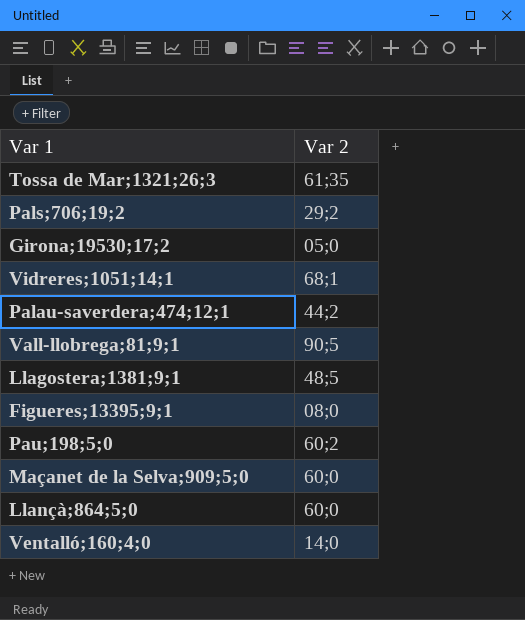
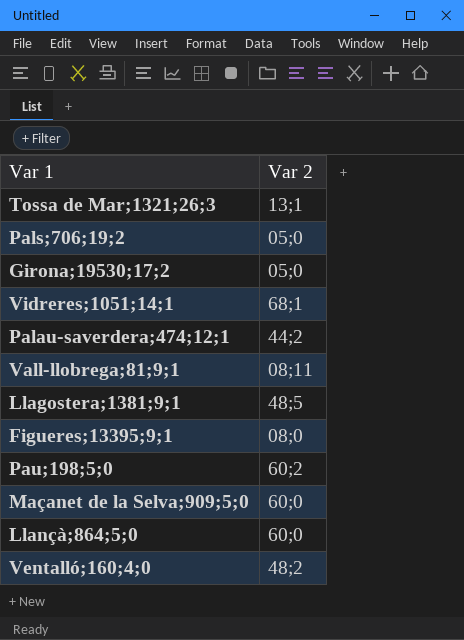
Tossa de Mar;1321;26;3 | Var 2: 61;35 -> 13;1
Pals;706;19;2 | Var 2: 29;2 -> 05;0
Vall-llobrega;81;9;1 | Var 2: 90;5 -> 08;11
Ventalló;160;4;0 | Var 2: 14;0 -> 48;2

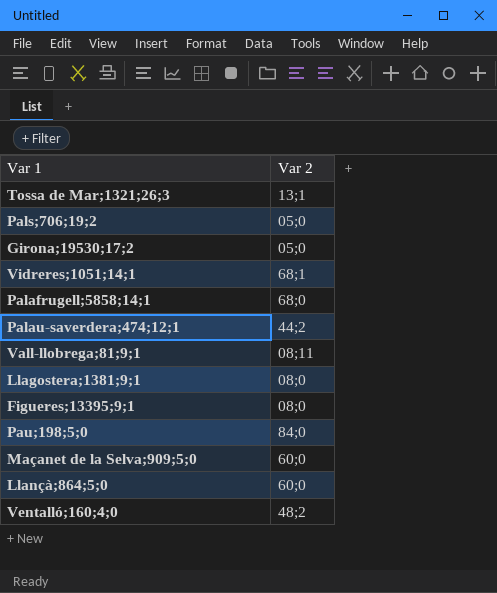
row Palafrugell;5858;14;1: none -> 68;0
Llagostera;1381;9;1 | Var 2: 48;5 -> 08;0
Pau;198;5;0 | Var 2: 60;2 -> 84;0

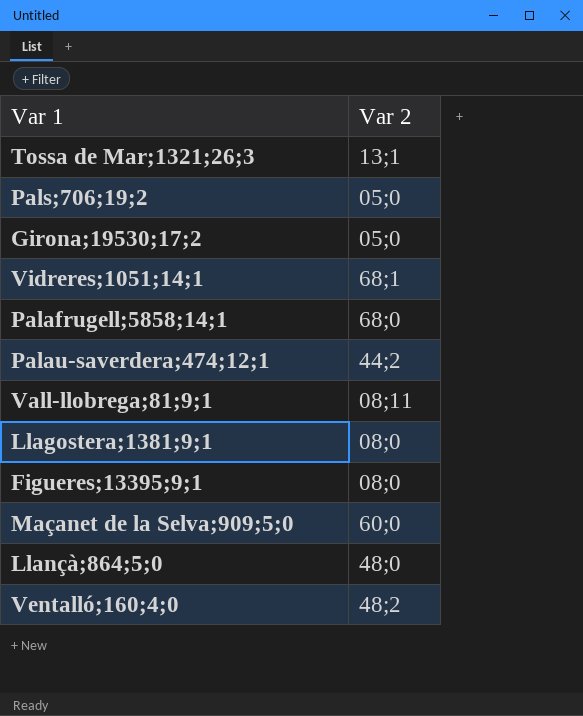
row Pau;198;5;0: 84;0 -> none
Llançà;864;5;0 | Var 2: 60;0 -> 48;0

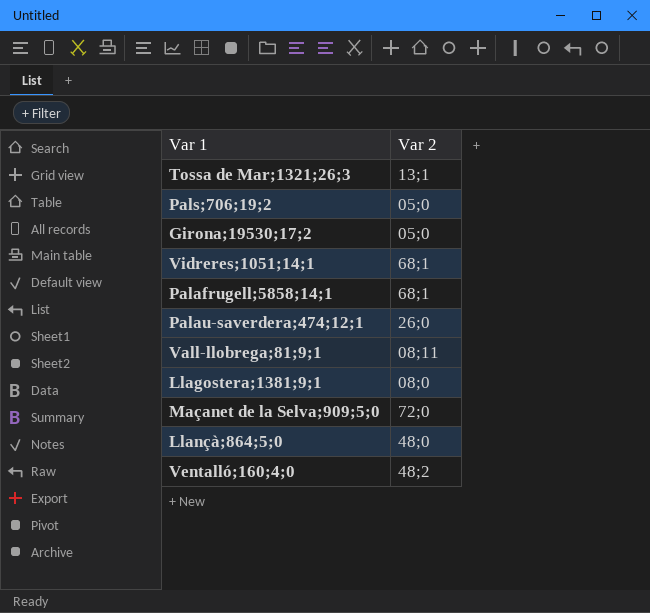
row Figueres;13395;9;1: 08;0 -> none
Palafrugell;5858;14;1 | Var 2: 68;0 -> 68;1
Palau-saverdera;474;12;1 | Var 2: 44;2 -> 26;0
Maçanet de la Selva;909;5;0 | Var 2: 60;0 -> 72;0

